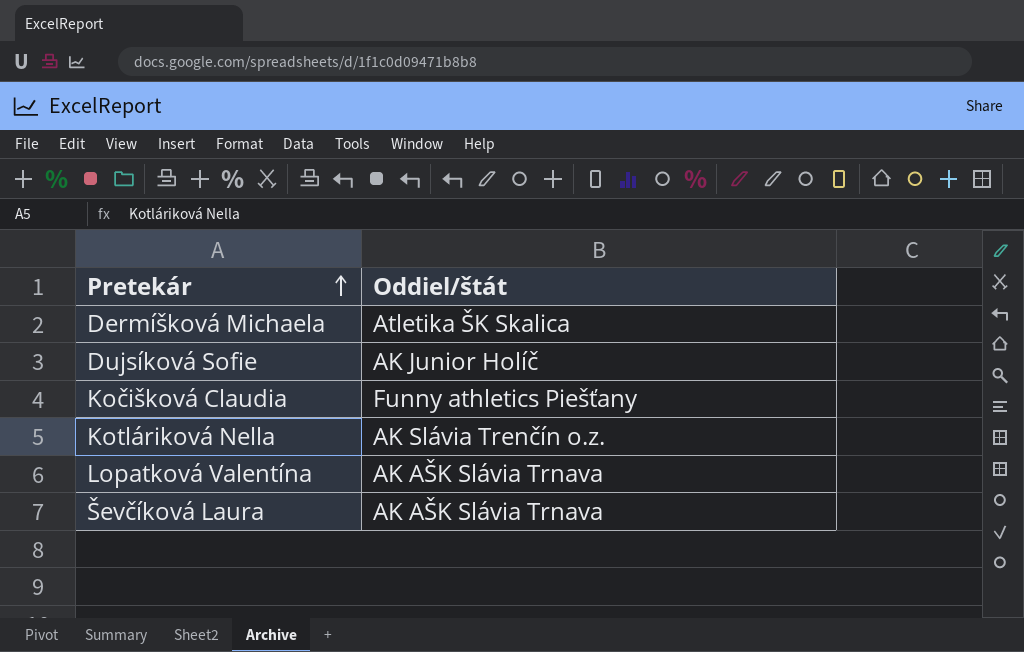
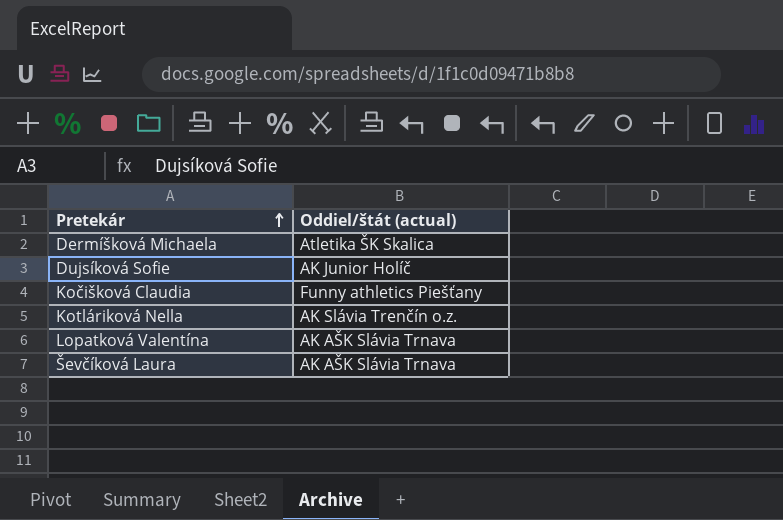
column name: Oddiel/štát -> Oddiel/štát (actual)

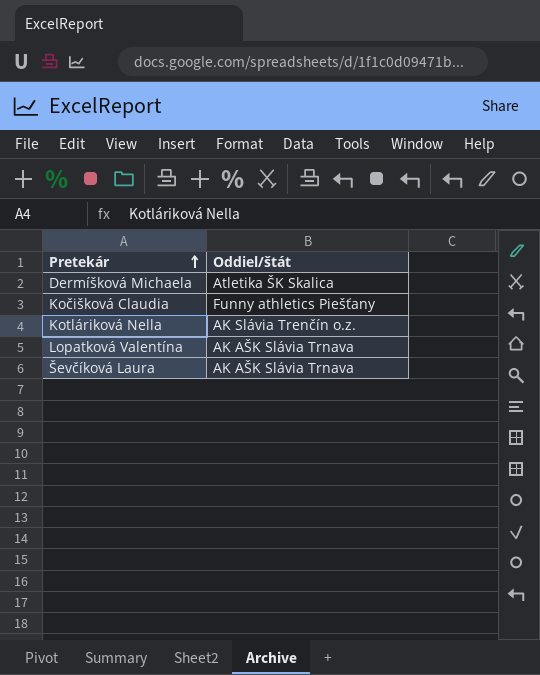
column name: Oddiel/štát (actual) -> Oddiel/štát
row Dujsíková Sofie: AK Junior Holíč -> none

